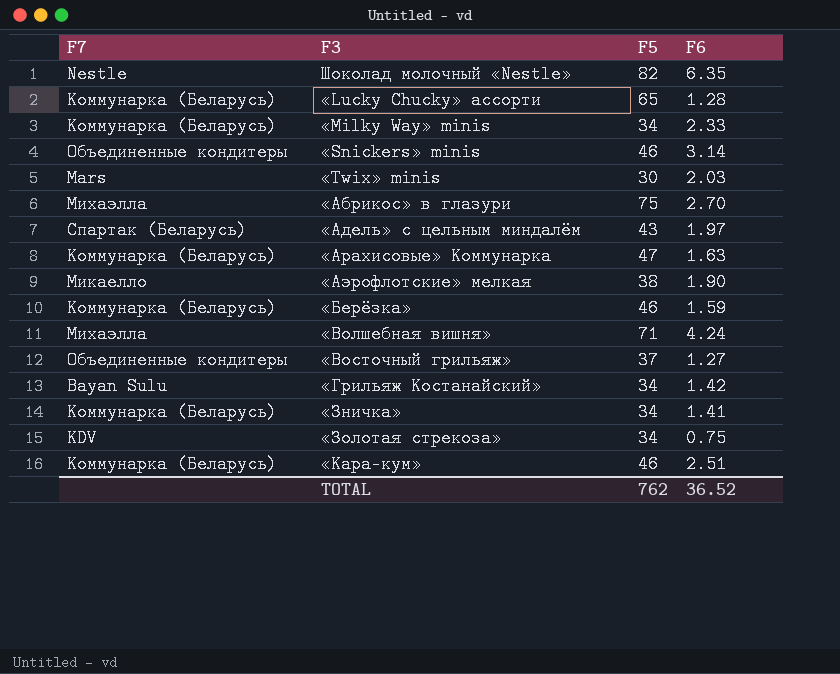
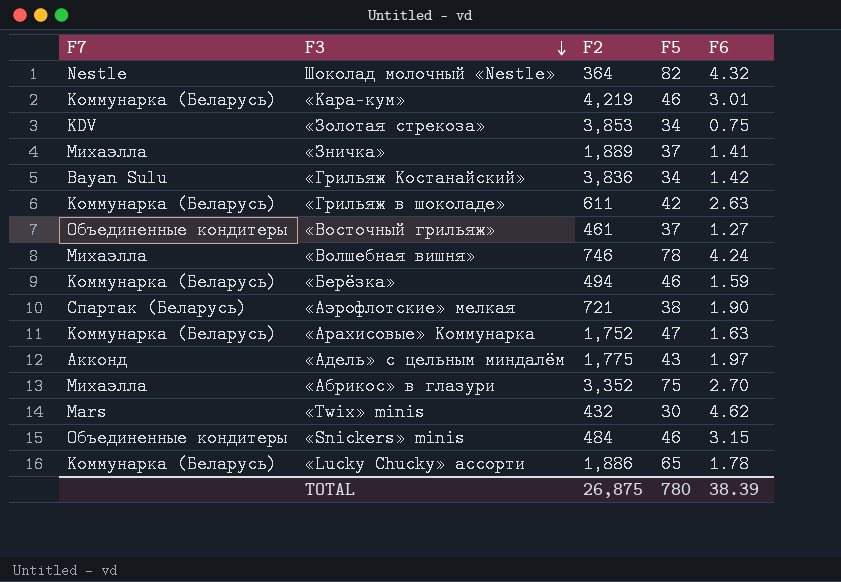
row order: none -> F3 descending
column F2 | position: none -> 3
row «Milky Way» minis: Коммунарка (Беларусь) | 34 | 2.33 -> none
Шоколад молочный «Nestle» | F6: 6.35 -> 4.32
«Кара-кум» | F6: 2.51 -> 3.01
«Зничка» | F7: Коммунарка (Беларусь) -> Михаэлла
«Зничка» | F5: 34 -> 37
row «Грильяж в шоколаде»: none -> Коммунарка (Беларусь) | 611 | 42 | 2.63
«Волшебная вишня» | F5: 71 -> 78
«Аэрофлотские» мелкая | F7: Микаелло -> Спартак (Беларусь)
«Адель» с цельным миндалём | F7: Спартак (Беларусь) -> Акконд
«Twix» minis | F6: 2.03 -> 4.62
«Snickers» minis | F6: 3.14 -> 3.15
«Lucky Chucky» ассорти | F6: 1.28 -> 1.78
TOTAL | F5: 762 -> 780
TOTAL | F6: 36.52 -> 38.39

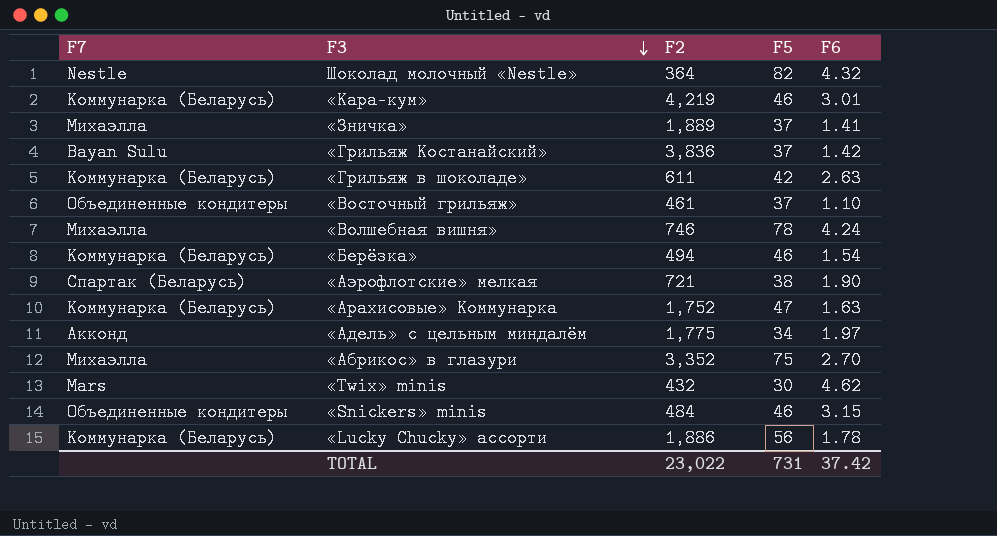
row «Золотая стрекоза»: KDV | 3,853 | 34 | 0.75 -> none
«Грильяж Костанайский» | F5: 34 -> 37
«Восточный грильяж» | F6: 1.27 -> 1.10
«Берёзка» | F6: 1.59 -> 1.54
«Адель» с цельным миндалём | F5: 43 -> 34
«Lucky Chucky» ассорти | F5: 65 -> 56
TOTAL | F2: 26,875 -> 23,022
TOTAL | F5: 780 -> 731
TOTAL | F6: 38.39 -> 37.42

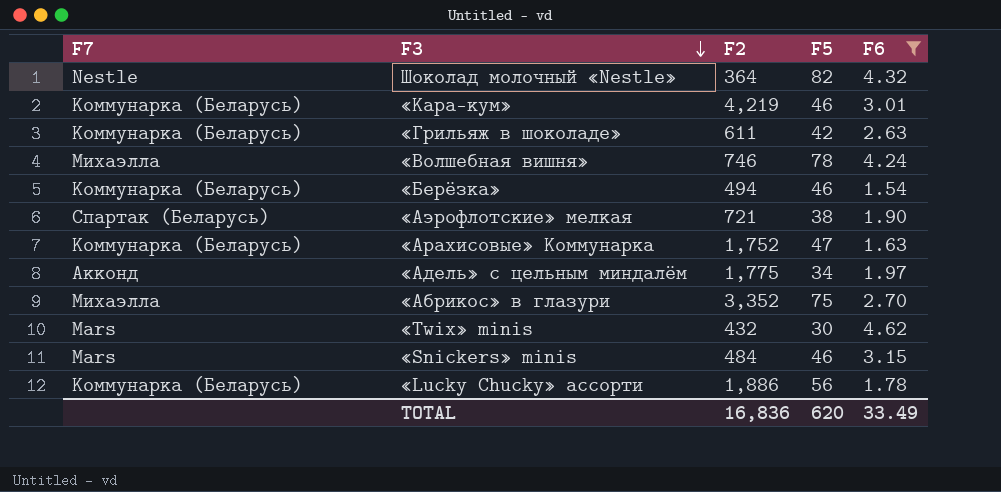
filter: none -> F6 >= 1.54
«Snickers» minis | F7: Объединенные кондитеры -> Mars
TOTAL | F2: 23,022 -> 16,836
TOTAL | F5: 731 -> 620
TOTAL | F6: 37.42 -> 33.49

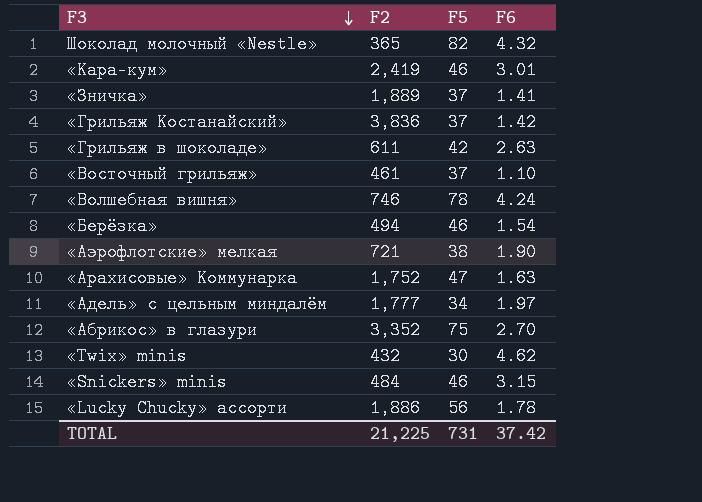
filter: F6 >= 1.54 -> none
column F7 | position: 1 -> none
Шоколад молочный «Nestle» | F2: 364 -> 365
«Кара-кум» | F2: 4,219 -> 2,419
«Адель» с цельным миндалём | F2: 1,775 -> 1,777
TOTAL | F2: 16,836 -> 21,225
TOTAL | F5: 620 -> 731
TOTAL | F6: 33.49 -> 37.42

